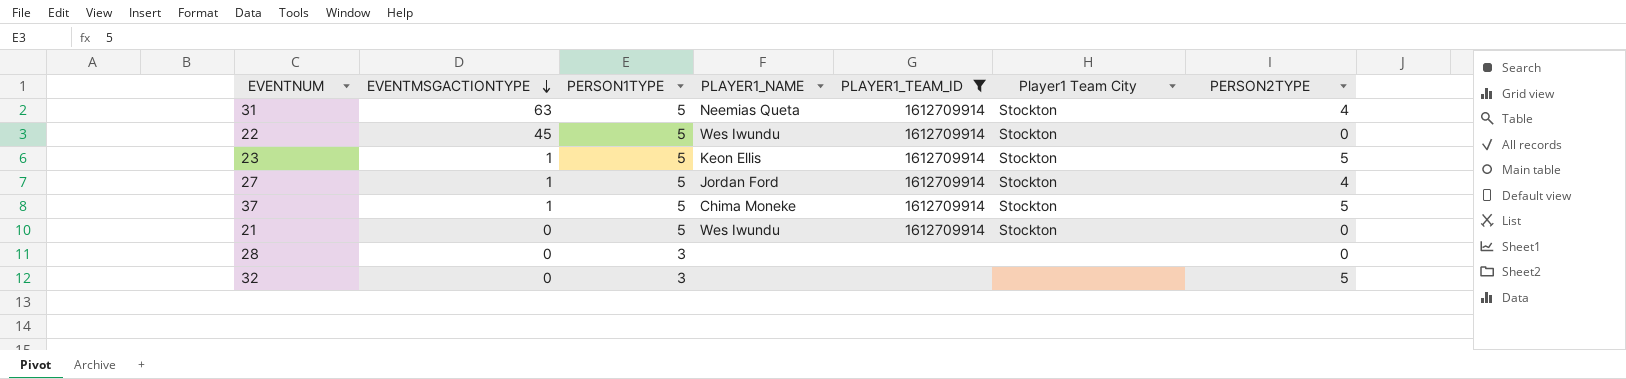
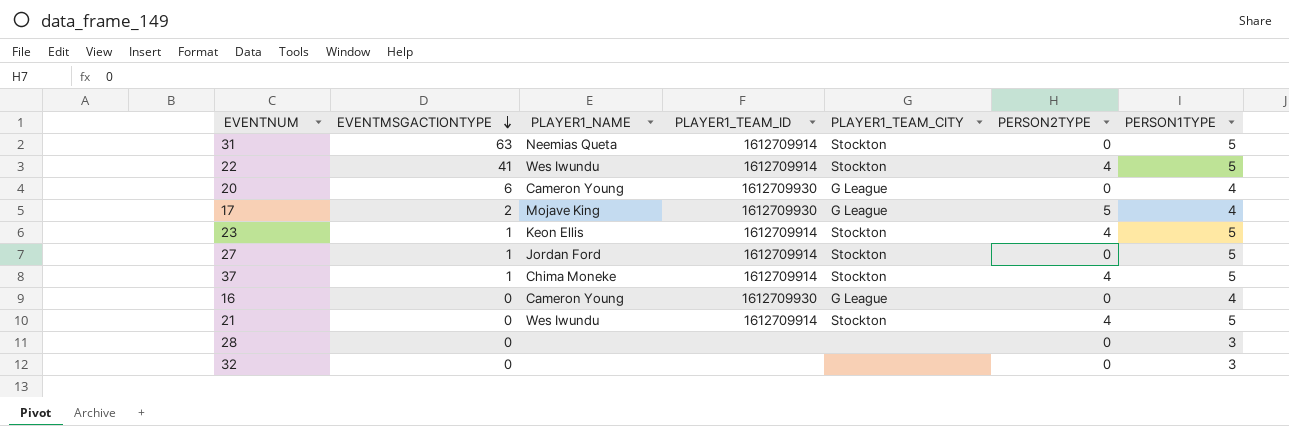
filter: PLAYER1_TEAM_ID != 1612709930 -> none
column name: Player1 Team City -> PLAYER1_TEAM_CITY
column PERSON1TYPE | position: 3 -> 7
31 | PERSON2TYPE: 4 -> 0
22 | EVENTMSGACTIONTYPE: 45 -> 41
22 | PERSON2TYPE: 0 -> 4
23 | PERSON2TYPE: 5 -> 4
27 | PERSON2TYPE: 4 -> 0
37 | PERSON2TYPE: 5 -> 4
21 | PERSON2TYPE: 0 -> 4
32 | PERSON2TYPE: 5 -> 0

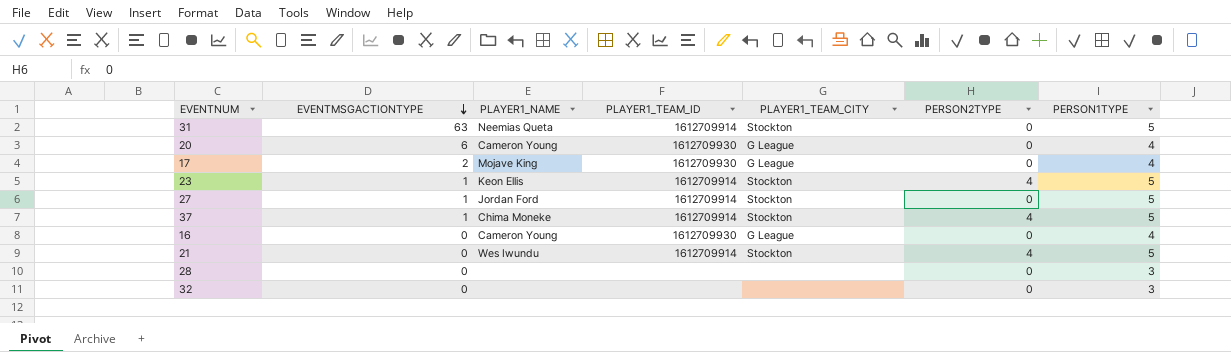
row 22: 41 | Wes Iwundu | 1612709914 | Stockton | 4 | 5 -> none
17 | PERSON2TYPE: 5 -> 0

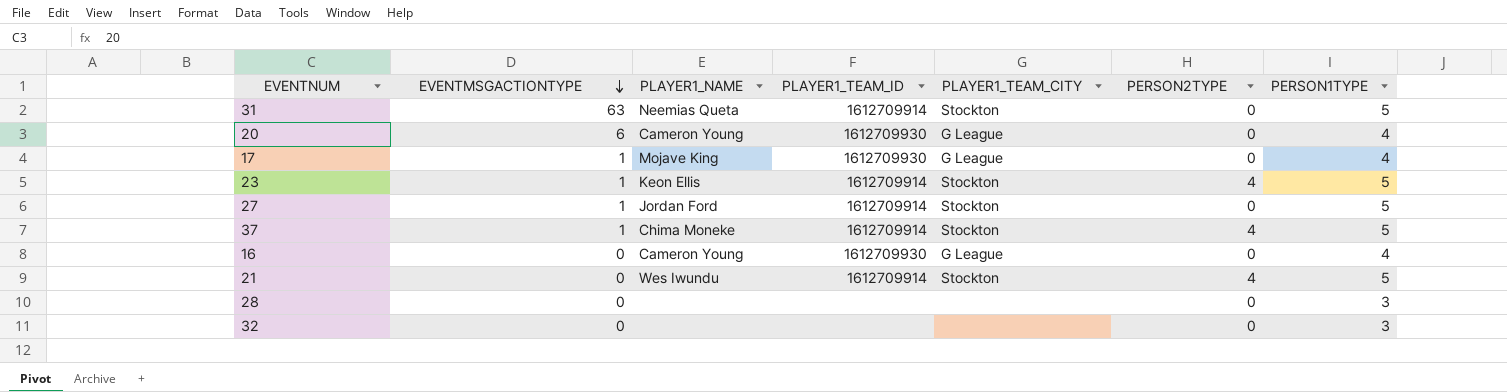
17 | EVENTMSGACTIONTYPE: 2 -> 1

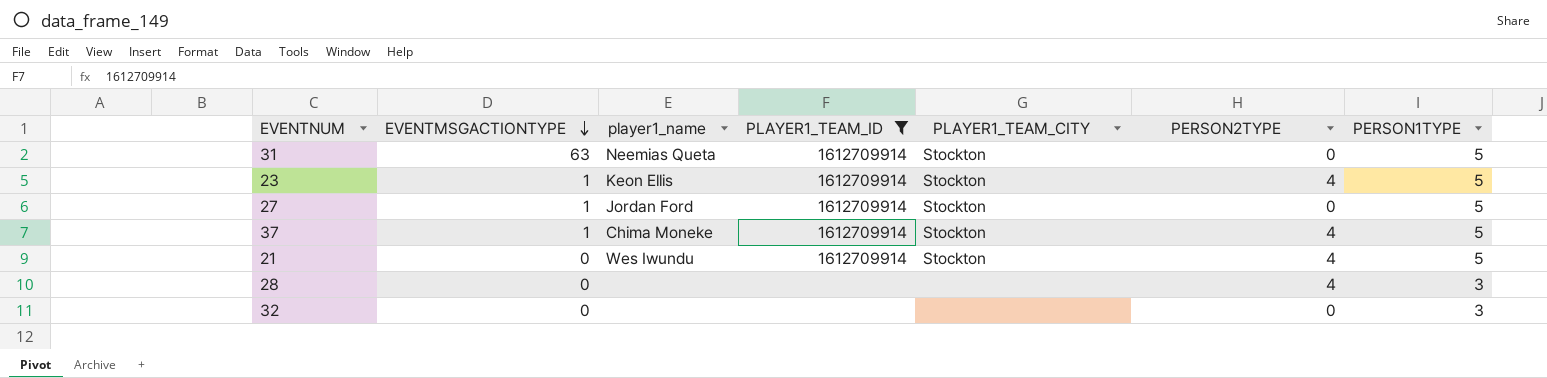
filter: none -> PLAYER1_TEAM_ID != 1612709930
column name: PLAYER1_NAME -> player1_name
28 | PERSON2TYPE: 0 -> 4

